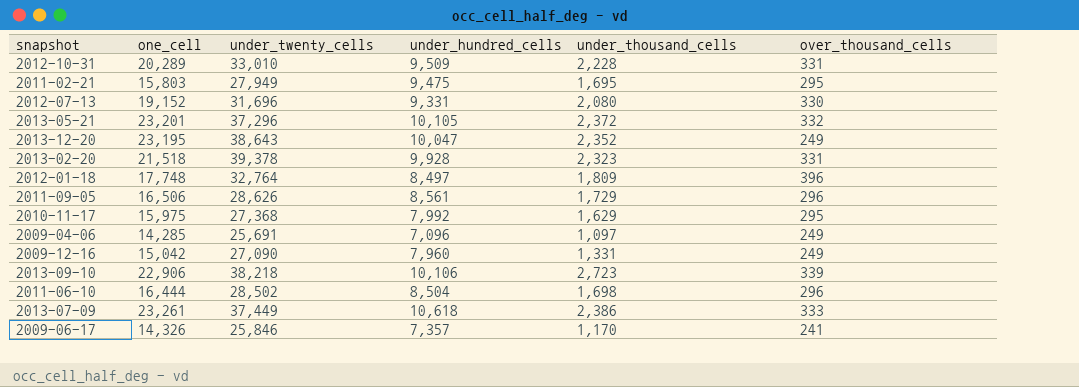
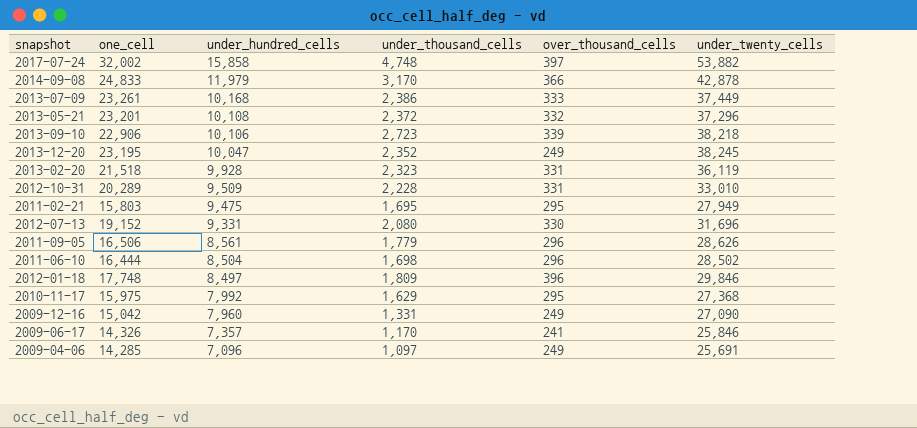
row order: none -> under_hundred_cells descending
column under_twenty_cells | position: 3 -> 6
row 2017-07-24: none -> 32,002 | 15,858 | 4,748 | 397 | 53,882
row 2014-09-08: none -> 24,833 | 11,979 | 3,170 | 366 | 42,878
2013-07-09 | under_hundred_cells: 10,618 -> 10,168
2013-05-21 | under_hundred_cells: 10,105 -> 10,108
2013-12-20 | under_twenty_cells: 38,643 -> 38,245
2013-02-20 | under_twenty_cells: 39,378 -> 36,119
2011-09-05 | under_thousand_cells: 1,729 -> 1,779
2012-01-18 | under_twenty_cells: 32,764 -> 29,846

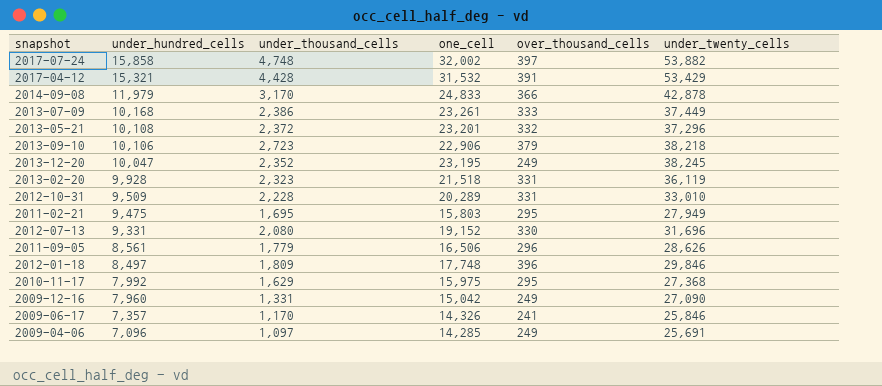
column one_cell | position: 2 -> 4
row 2011-06-10: 16,444 | 8,504 | 1,698 | 296 | 28,502 -> none
row 2017-04-12: none -> 15,321 | 4,428 | 31,532 | 391 | 53,429
2013-09-10 | over_thousand_cells: 339 -> 379

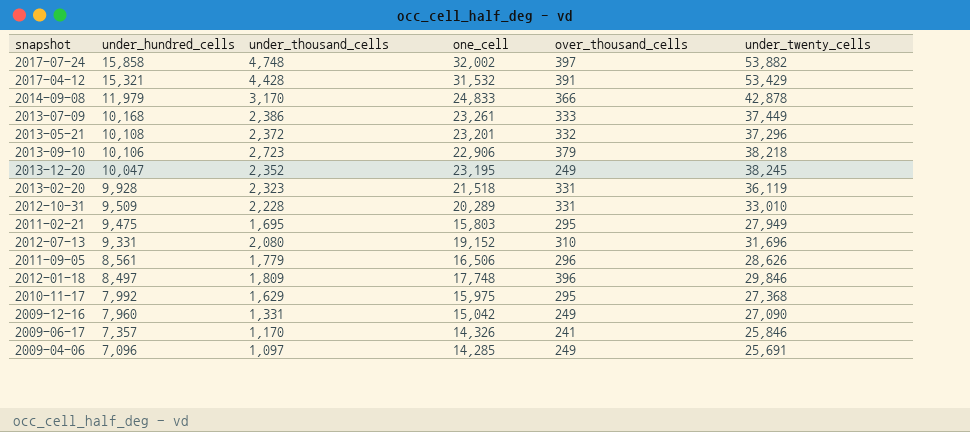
2012-07-13 | over_thousand_cells: 330 -> 310

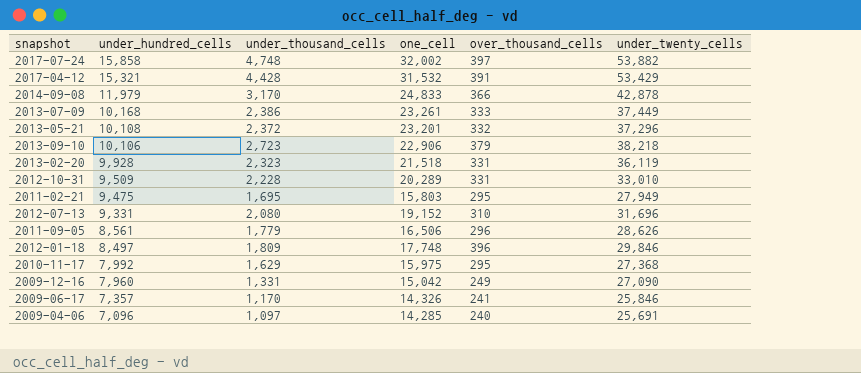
row 2013-12-20: 10,047 | 2,352 | 23,195 | 249 | 38,245 -> none
2009-04-06 | over_thousand_cells: 249 -> 240

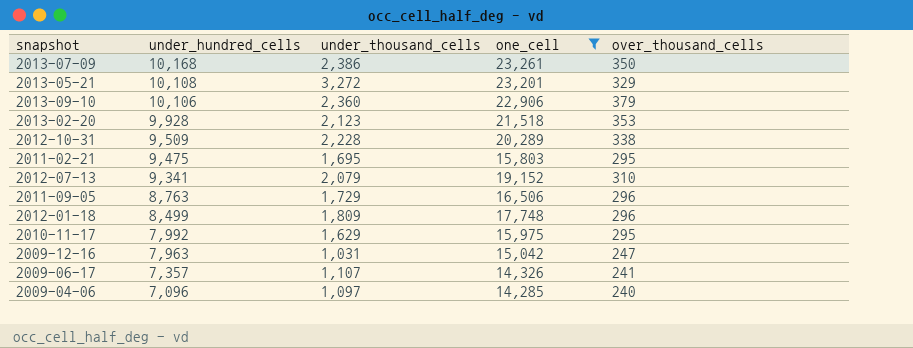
filter: none -> one_cell <= 23,261
column under_twenty_cells | position: 6 -> none
2013-07-09 | over_thousand_cells: 333 -> 350
2013-05-21 | under_thousand_cells: 2,372 -> 3,272
2013-05-21 | over_thousand_cells: 332 -> 329
2013-09-10 | under_thousand_cells: 2,723 -> 2,360
2013-02-20 | under_thousand_cells: 2,323 -> 2,123
2013-02-20 | over_thousand_cells: 331 -> 353
2012-10-31 | over_thousand_cells: 331 -> 338
2012-07-13 | under_hundred_cells: 9,331 -> 9,341
2012-07-13 | under_thousand_cells: 2,080 -> 2,079
2011-09-05 | under_hundred_cells: 8,561 -> 8,763
2011-09-05 | under_thousand_cells: 1,779 -> 1,729
2012-01-18 | under_hundred_cells: 8,497 -> 8,499
2012-01-18 | over_thousand_cells: 396 -> 296
2009-12-16 | under_hundred_cells: 7,960 -> 7,963
2009-12-16 | under_thousand_cells: 1,331 -> 1,031
2009-12-16 | over_thousand_cells: 249 -> 247
2009-06-17 | under_thousand_cells: 1,170 -> 1,107

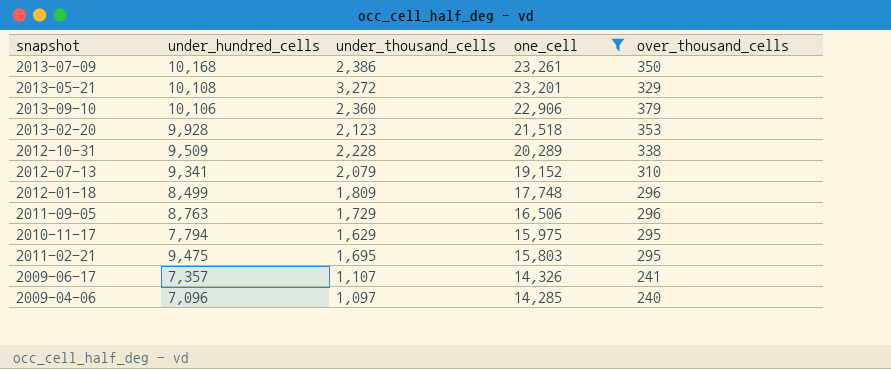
row order: under_hundred_cells descending -> one_cell descending
row 2009-12-16: 7,963 | 1,031 | 15,042 | 247 -> none
2010-11-17 | under_hundred_cells: 7,992 -> 7,794

